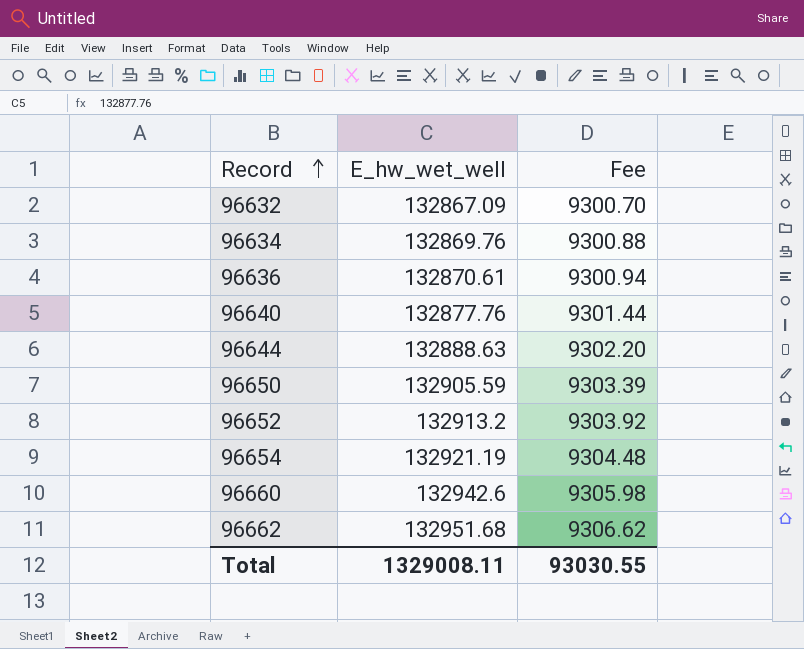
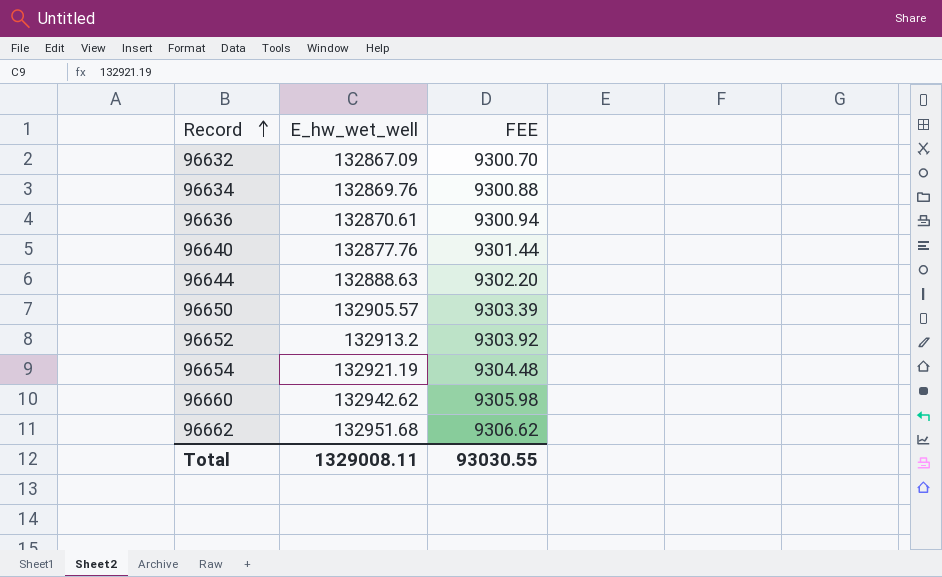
column name: Fee -> FEE
96650 | E_hw_wet_well: 132905.59 -> 132905.57
96660 | E_hw_wet_well: 132942.6 -> 132942.62

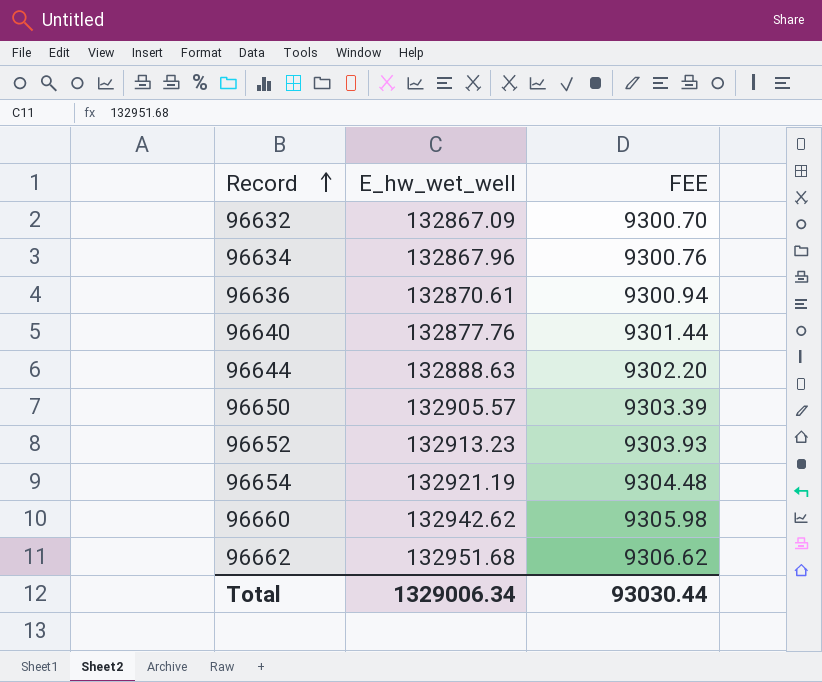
96634 | E_hw_wet_well: 132869.76 -> 132867.96
96634 | FEE: 9300.88 -> 9300.76
96652 | E_hw_wet_well: 132913.2 -> 132913.23
96652 | FEE: 9303.92 -> 9303.93
Total | E_hw_wet_well: 1329008.11 -> 1329006.34
Total | FEE: 93030.55 -> 93030.44

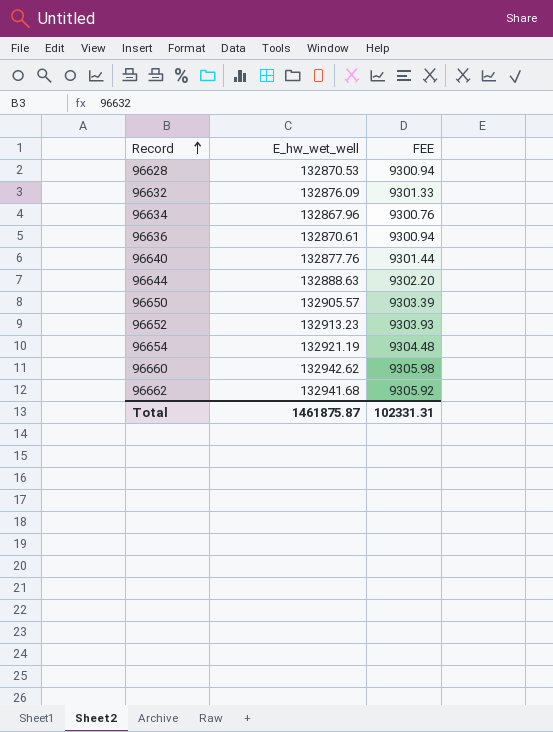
row 96628: none -> 132870.53 | 9300.94
96632 | E_hw_wet_well: 132867.09 -> 132876.09
96632 | FEE: 9300.70 -> 9301.33
96662 | E_hw_wet_well: 132951.68 -> 132941.68
96662 | FEE: 9306.62 -> 9305.92
Total | E_hw_wet_well: 1329006.34 -> 1461875.87
Total | FEE: 93030.44 -> 102331.31

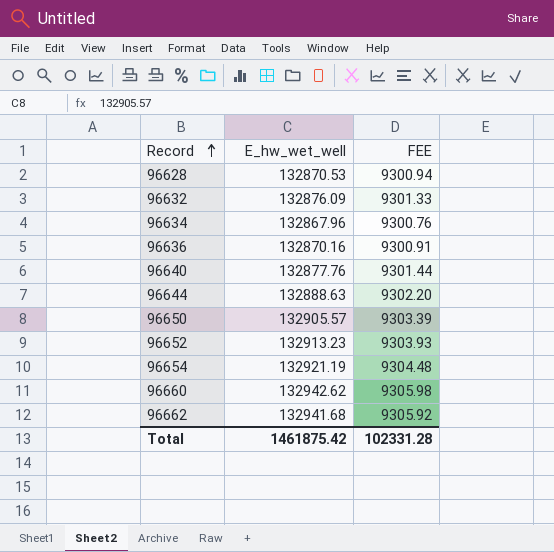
96636 | E_hw_wet_well: 132870.61 -> 132870.16
96636 | FEE: 9300.94 -> 9300.91
Total | E_hw_wet_well: 1461875.87 -> 1461875.42
Total | FEE: 102331.31 -> 102331.28

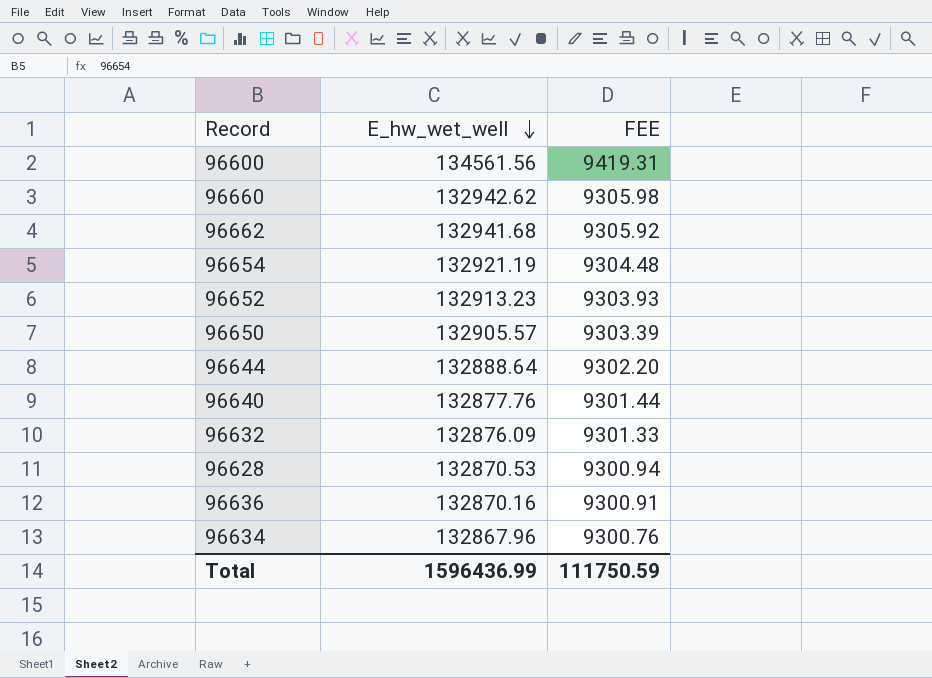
row order: Record ascending -> E_hw_wet_well descending
row 96600: none -> 134561.56 | 9419.31
96644 | E_hw_wet_well: 132888.63 -> 132888.64
Total | E_hw_wet_well: 1461875.42 -> 1596436.99
Total | FEE: 102331.28 -> 111750.59

